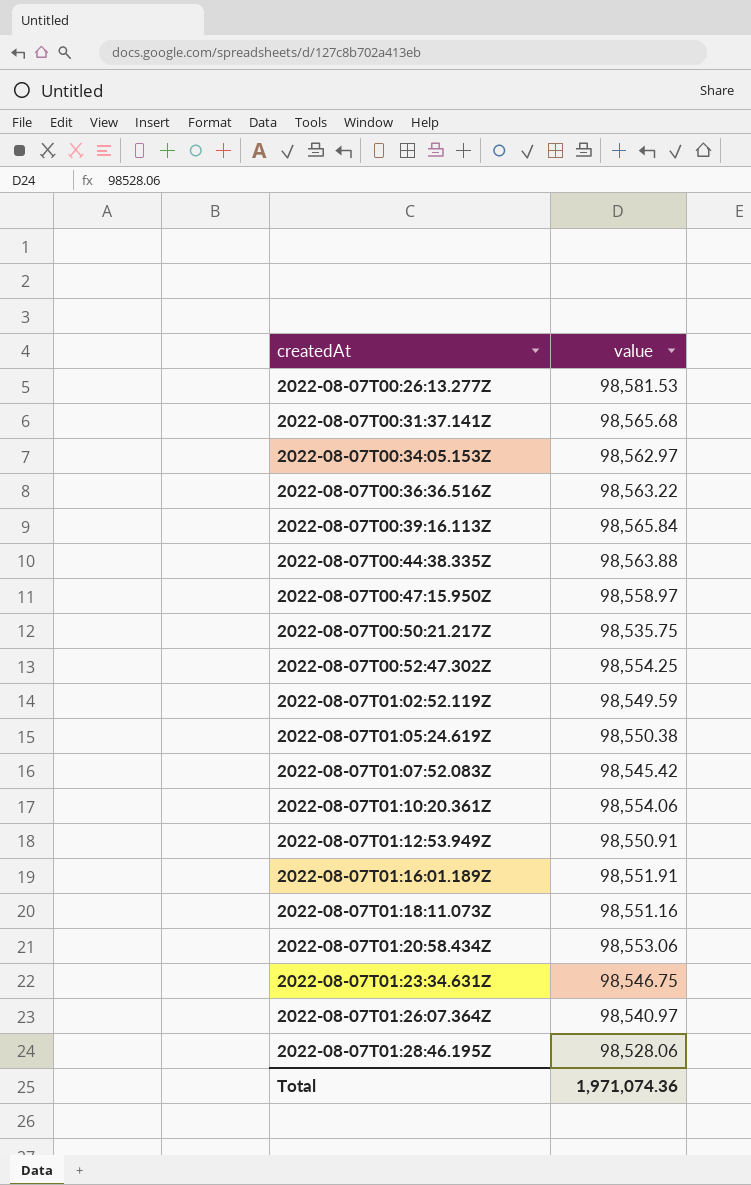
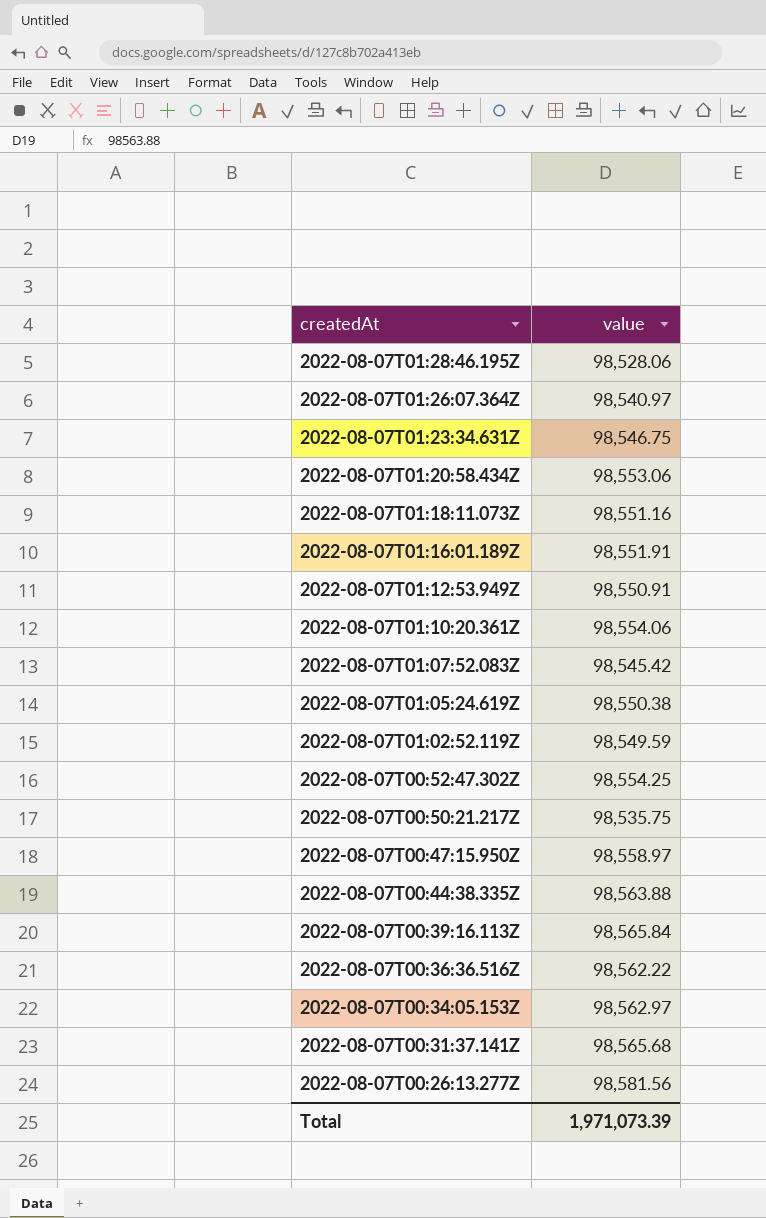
row order: createdAt ascending -> createdAt descending
2022-08-07T00:36:36.516Z | value: 98,563.22 -> 98,562.22
2022-08-07T00:26:13.277Z | value: 98,581.53 -> 98,581.56
Total | value: 1,971,074.36 -> 1,971,073.39

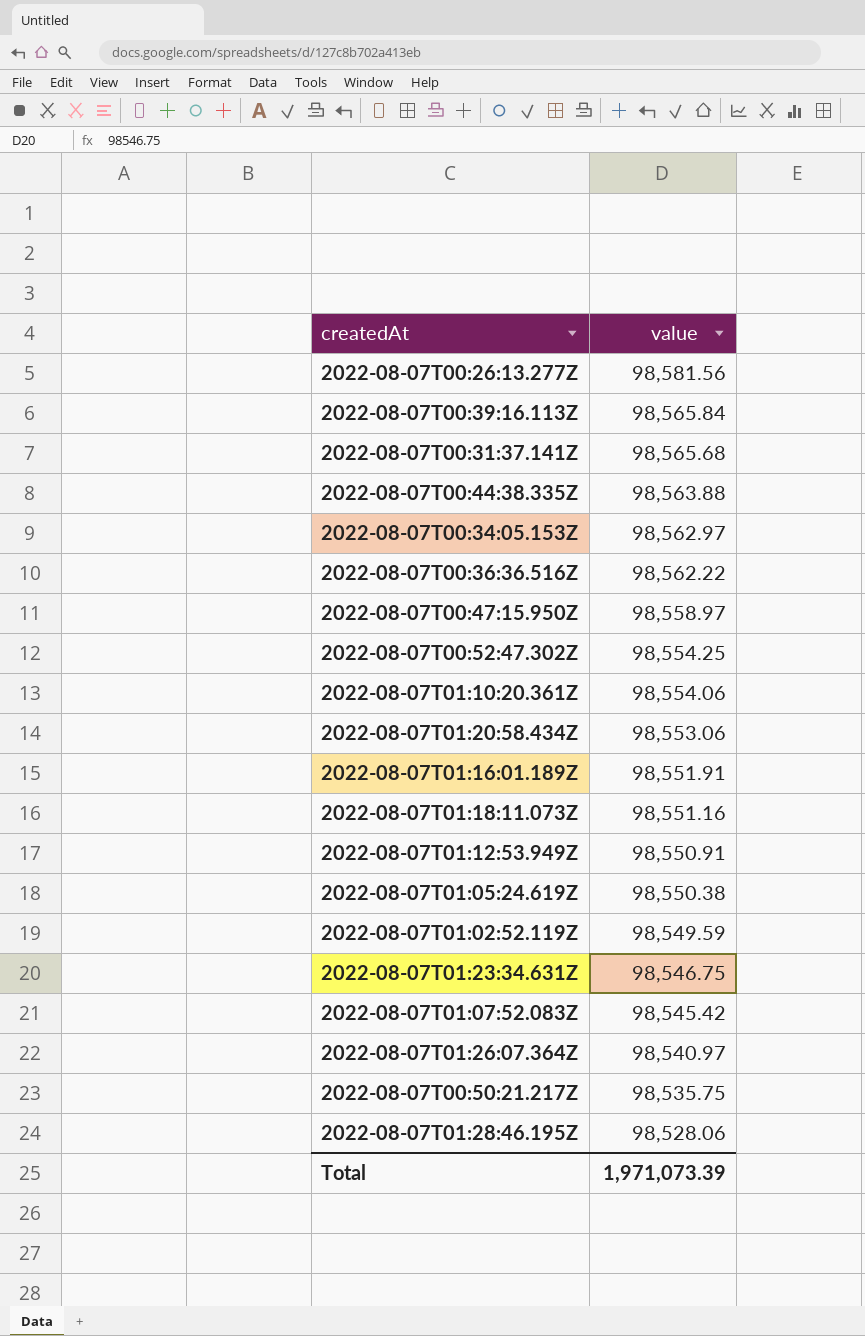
row order: createdAt descending -> value descending

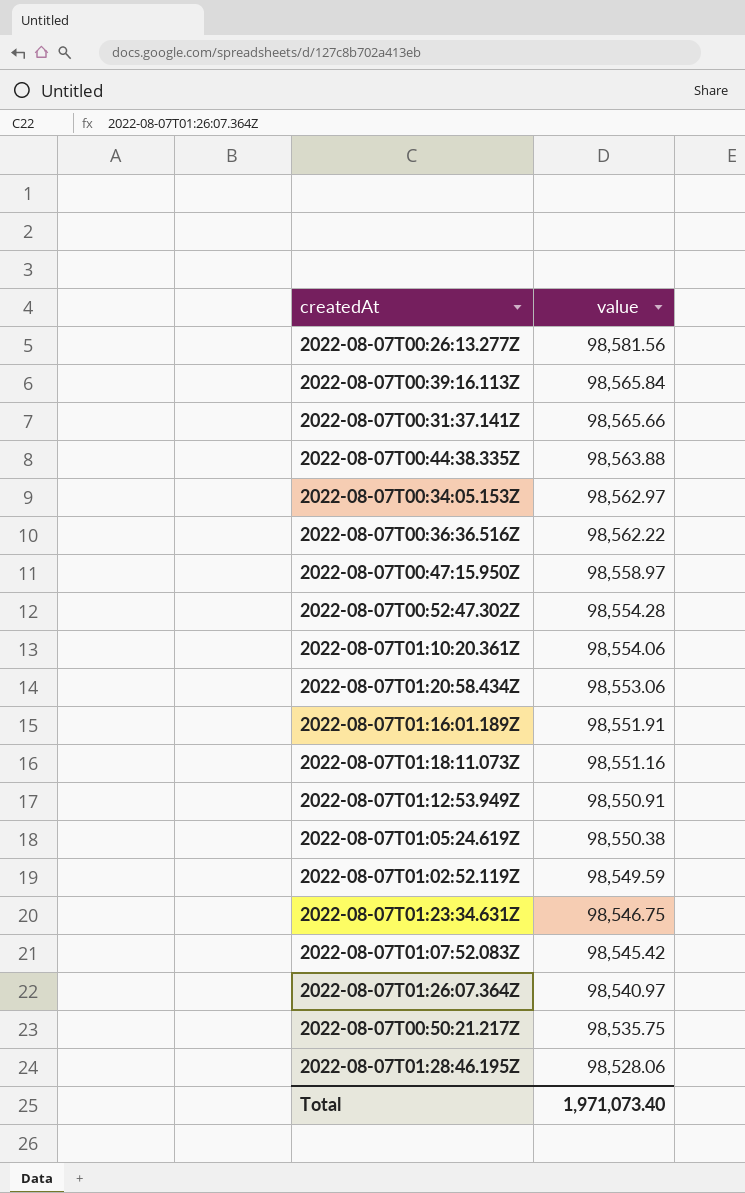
2022-08-07T00:31:37.141Z | value: 98,565.68 -> 98,565.66
2022-08-07T00:52:47.302Z | value: 98,554.25 -> 98,554.28
Total | value: 1,971,073.39 -> 1,971,073.40

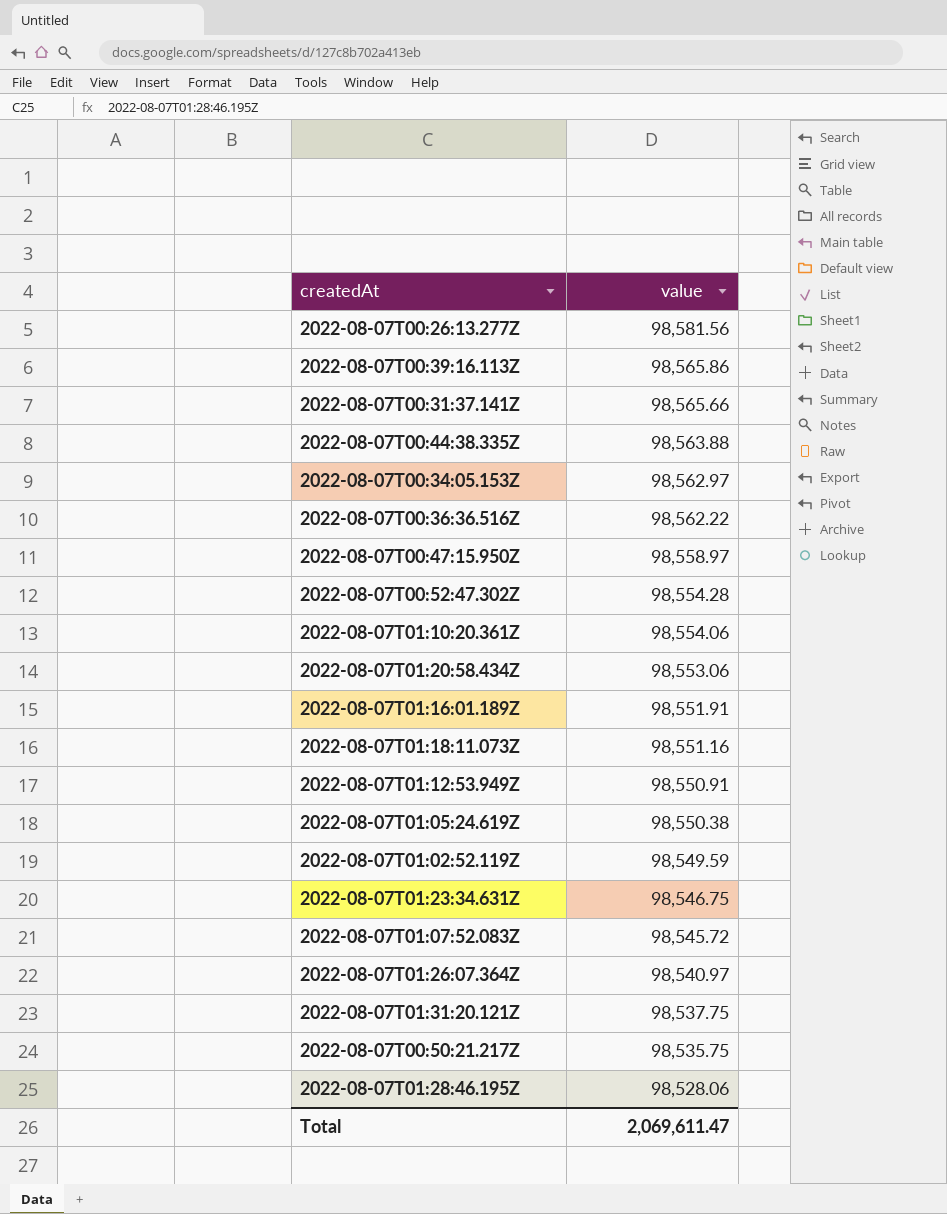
2022-08-07T00:39:16.113Z | value: 98,565.84 -> 98,565.86
2022-08-07T01:07:52.083Z | value: 98,545.42 -> 98,545.72
row 2022-08-07T01:31:20.121Z: none -> 98,537.75
Total | value: 1,971,073.40 -> 2,069,611.47

